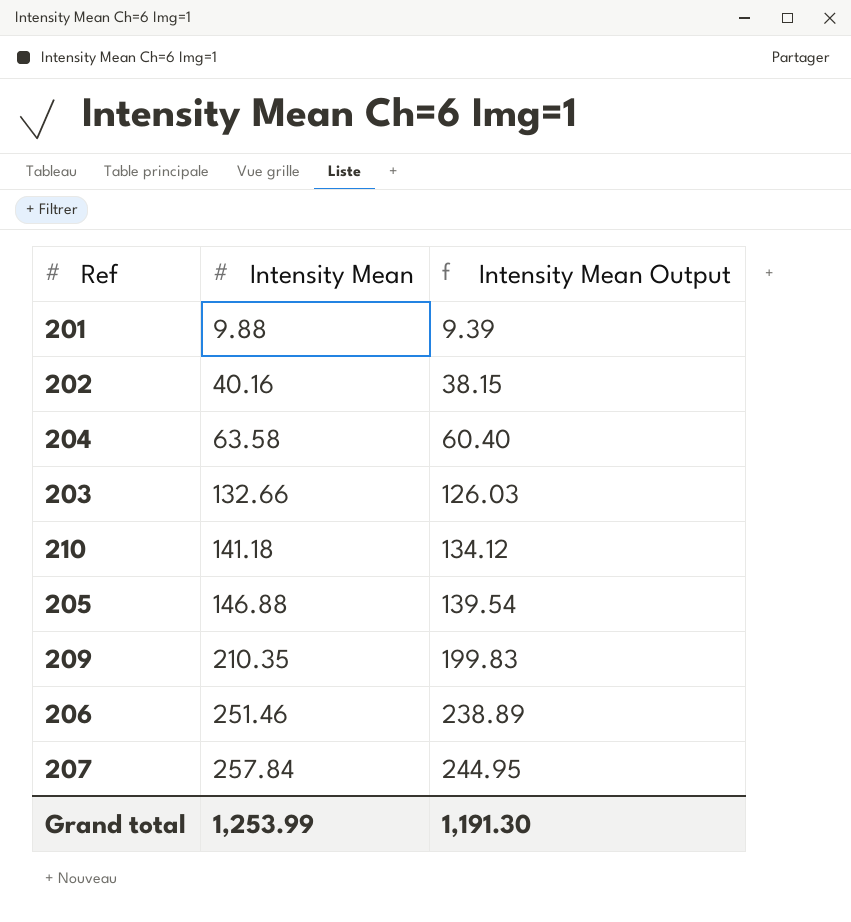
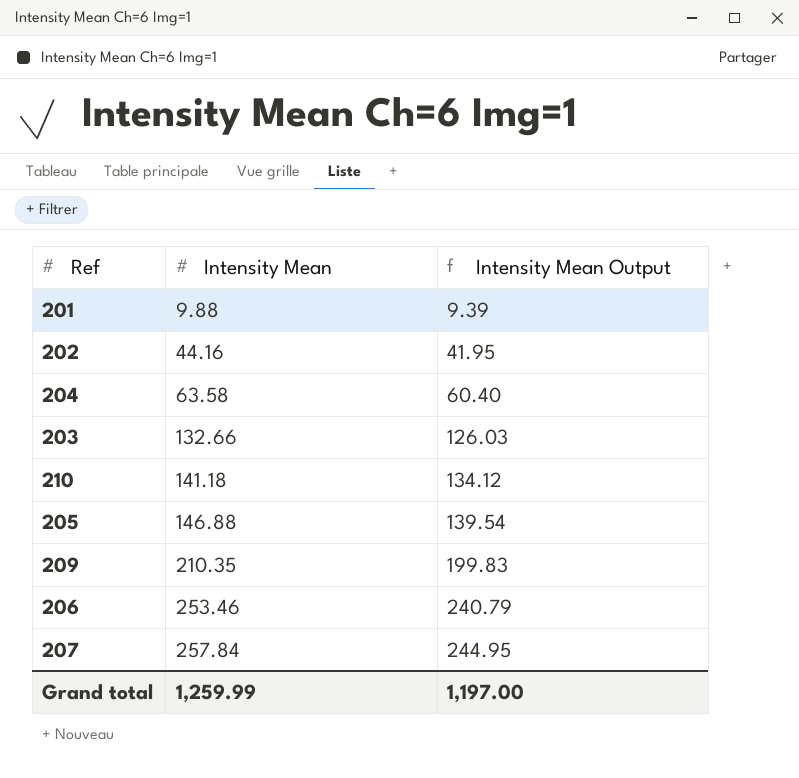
202 | Intensity Mean: 40.16 -> 44.16
202 | Intensity Mean Output: 38.15 -> 41.95
206 | Intensity Mean: 251.46 -> 253.46
206 | Intensity Mean Output: 238.89 -> 240.79
Grand total | Intensity Mean: 1,253.99 -> 1,259.99
Grand total | Intensity Mean Output: 1,191.30 -> 1,197.00

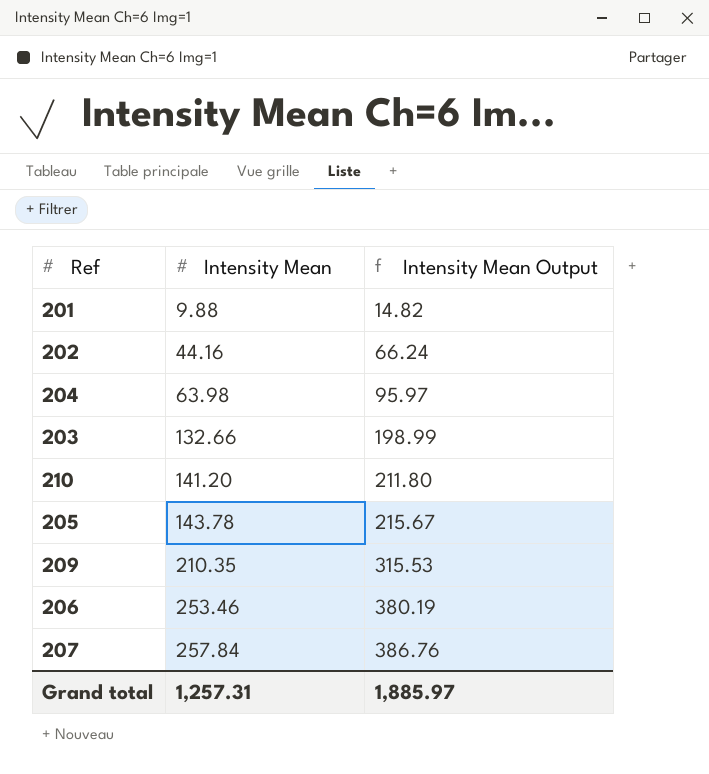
column Intensity Mean Output | formula: [Intensity Mean] * 0.95 -> [Intensity Mean] * 1.5
204 | Intensity Mean: 63.58 -> 63.98
210 | Intensity Mean: 141.18 -> 141.20
205 | Intensity Mean: 146.88 -> 143.78
Grand total | Intensity Mean: 1,259.99 -> 1,257.31
Grand total | Intensity Mean Output: 1,197.00 -> 1,885.97

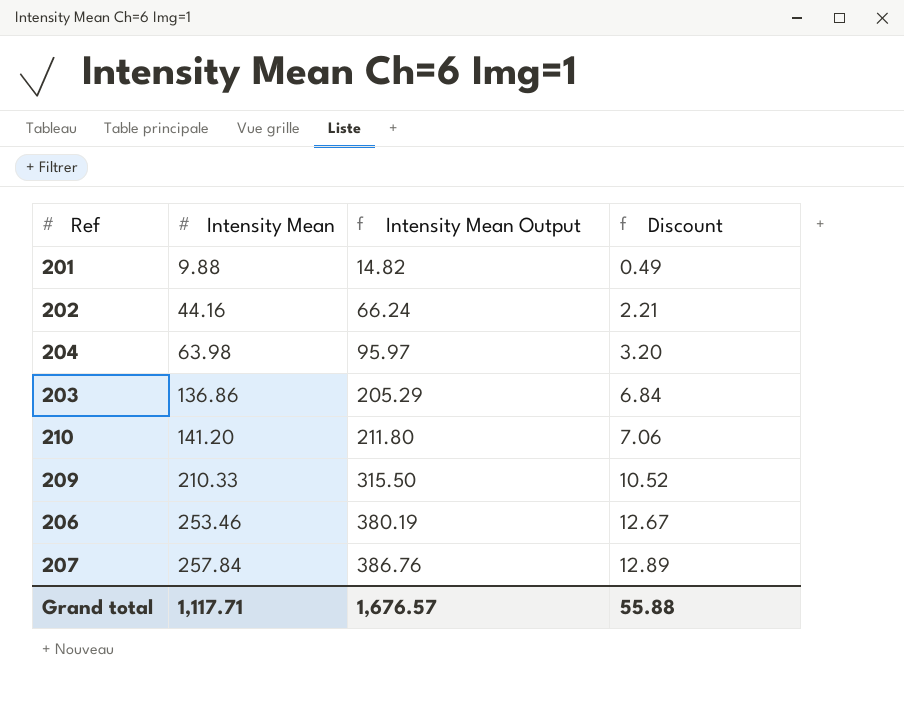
column Discount | formula: none -> [Intensity Mean] * 0.05
row 205: 143.78 | 215.67 -> none
203 | Intensity Mean: 132.66 -> 136.86
203 | Intensity Mean Output: 198.99 -> 205.29
209 | Intensity Mean: 210.35 -> 210.33
209 | Intensity Mean Output: 315.53 -> 315.50
Grand total | Intensity Mean: 1,257.31 -> 1,117.71
Grand total | Intensity Mean Output: 1,885.97 -> 1,676.57

